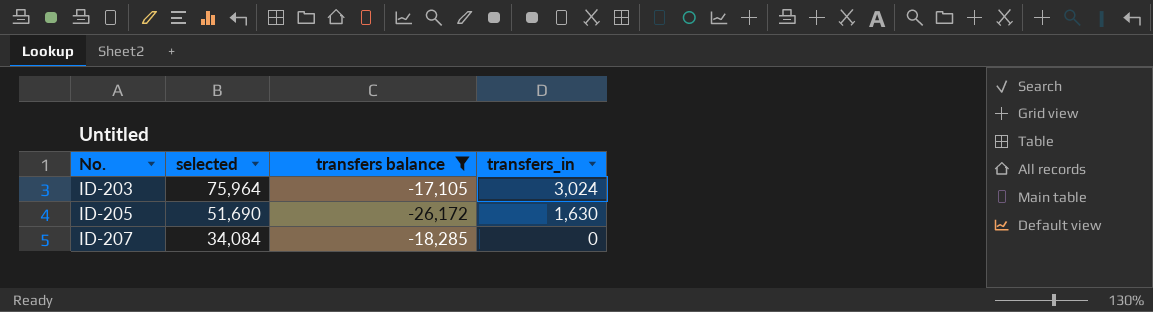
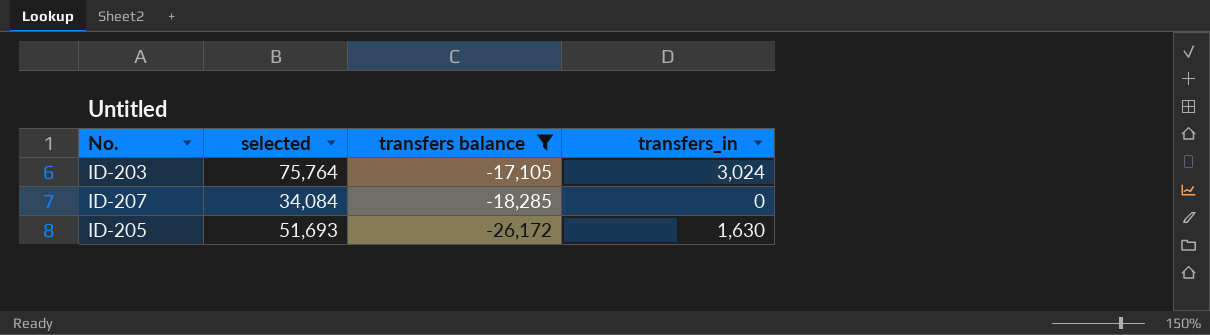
row order: No. ascending -> transfers balance descending
ID-203 | selected: 75,964 -> 75,764
ID-205 | selected: 51,690 -> 51,693

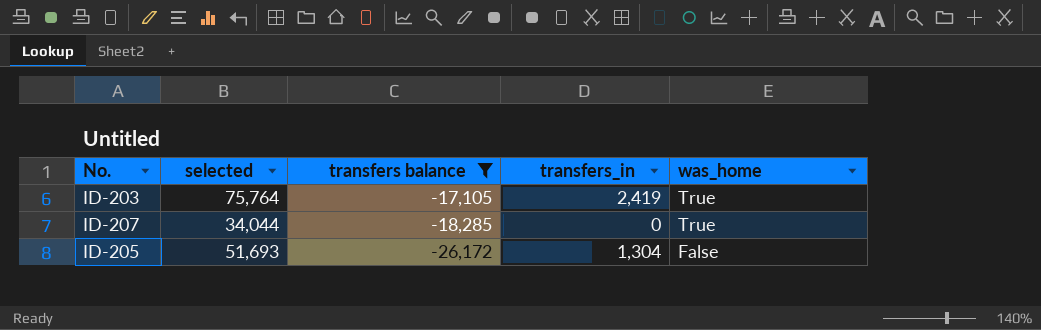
column was_home | position: none -> 5
ID-203 | transfers_in: 3,024 -> 2,419
ID-207 | selected: 34,084 -> 34,044
ID-205 | transfers_in: 1,630 -> 1,304

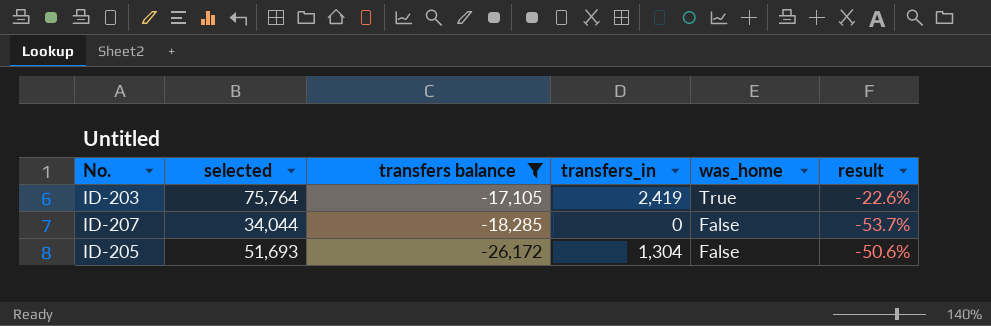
column result | formula: none -> [transfers balance] / [selected]
ID-207 | was_home: True -> False

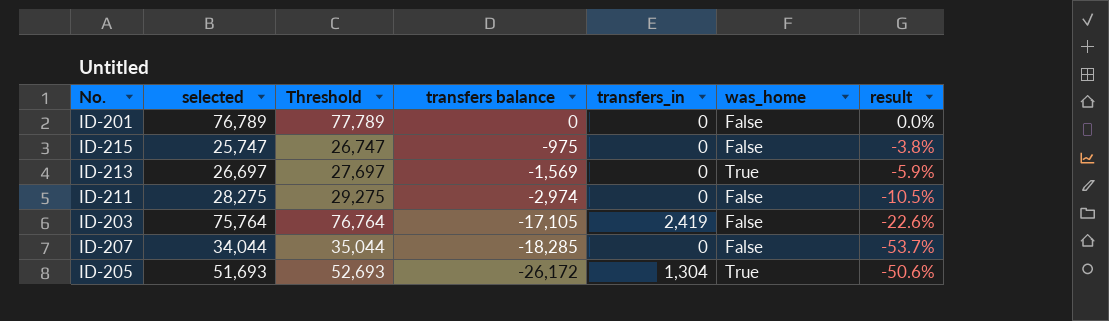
filter: transfers balance <= -17,105 -> none
column Threshold | formula: none -> [selected] + 1000
ID-203 | was_home: True -> False
ID-205 | was_home: False -> True

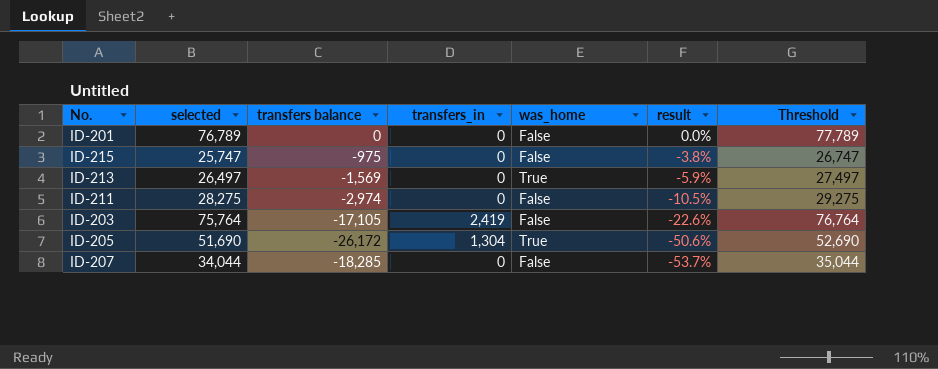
row order: transfers balance descending -> result descending
column Threshold | position: 3 -> 7
ID-213 | selected: 26,697 -> 26,497
ID-213 | Threshold: 27,697 -> 27,497
ID-205 | selected: 51,693 -> 51,690
ID-205 | Threshold: 52,693 -> 52,690

